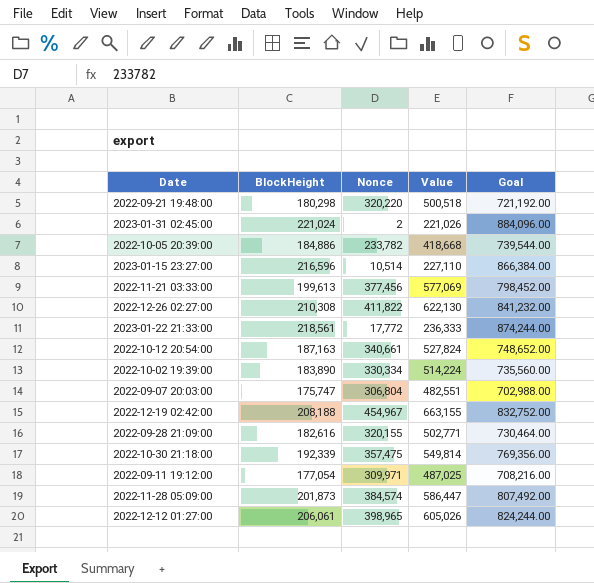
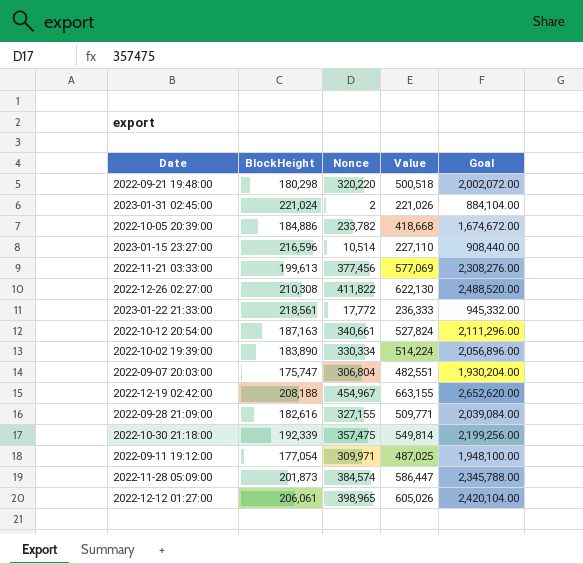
column Goal | formula: [BlockHeight] * 4 -> [Value] * 4
2022-09-28 21:09:00 | Nonce: 320,155 -> 327,155
2022-09-28 21:09:00 | Value: 502,771 -> 509,771

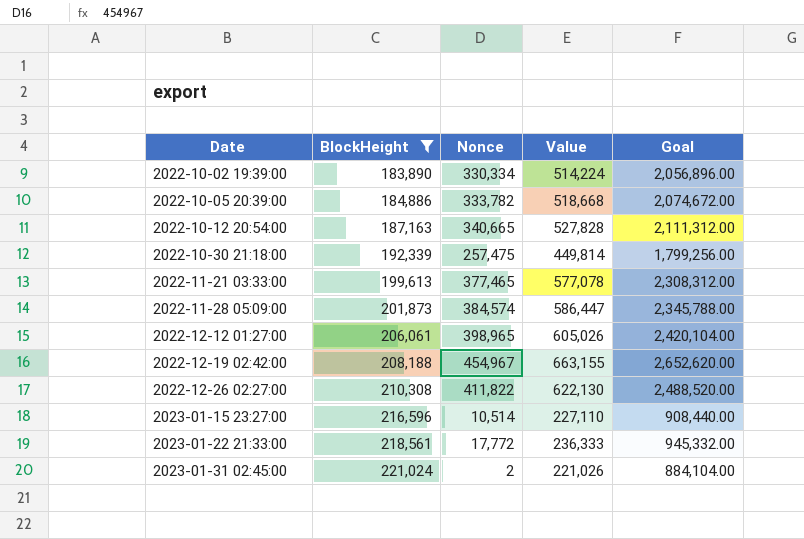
filter: none -> BlockHeight >= 183,890
row order: none -> Date ascending
2022-10-05 20:39:00 | Nonce: 233,782 -> 333,782
2022-10-05 20:39:00 | Value: 418,668 -> 518,668
2022-10-05 20:39:00 | Goal: 1,674,672.00 -> 2,074,672.00
2022-10-12 20:54:00 | Nonce: 340,661 -> 340,665
2022-10-12 20:54:00 | Value: 527,824 -> 527,828
2022-10-12 20:54:00 | Goal: 2,111,296.00 -> 2,111,312.00
2022-10-30 21:18:00 | Nonce: 357,475 -> 257,475
2022-10-30 21:18:00 | Value: 549,814 -> 449,814
2022-10-30 21:18:00 | Goal: 2,199,256.00 -> 1,799,256.00
2022-11-21 03:33:00 | Nonce: 377,456 -> 377,465
2022-11-21 03:33:00 | Value: 577,069 -> 577,078
2022-11-21 03:33:00 | Goal: 2,308,276.00 -> 2,308,312.00

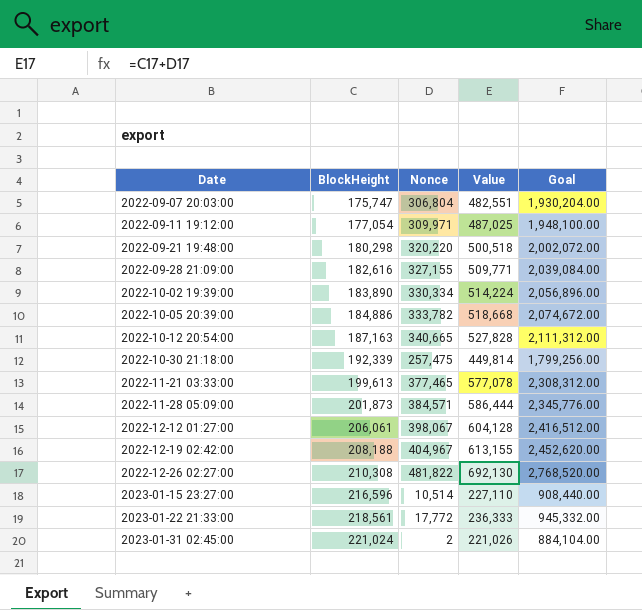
filter: BlockHeight >= 183,890 -> none
2022-11-28 05:09:00 | Nonce: 384,574 -> 384,571
2022-11-28 05:09:00 | Value: 586,447 -> 586,444
2022-11-28 05:09:00 | Goal: 2,345,788.00 -> 2,345,776.00
2022-12-12 01:27:00 | Nonce: 398,965 -> 398,067
2022-12-12 01:27:00 | Value: 605,026 -> 604,128
2022-12-12 01:27:00 | Goal: 2,420,104.00 -> 2,416,512.00
2022-12-19 02:42:00 | Nonce: 454,967 -> 404,967
2022-12-19 02:42:00 | Value: 663,155 -> 613,155
2022-12-19 02:42:00 | Goal: 2,652,620.00 -> 2,452,620.00
2022-12-26 02:27:00 | Nonce: 411,822 -> 481,822
2022-12-26 02:27:00 | Value: 622,130 -> 692,130
2022-12-26 02:27:00 | Goal: 2,488,520.00 -> 2,768,520.00

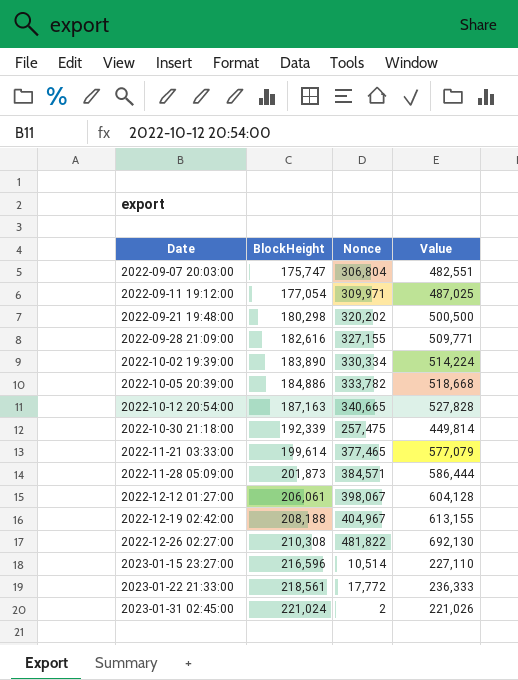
column Goal | formula: [Value] * 4 -> none
2022-09-21 19:48:00 | Nonce: 320,220 -> 320,202
2022-09-21 19:48:00 | Value: 500,518 -> 500,500
2022-11-21 03:33:00 | BlockHeight: 199,613 -> 199,614
2022-11-21 03:33:00 | Value: 577,078 -> 577,079

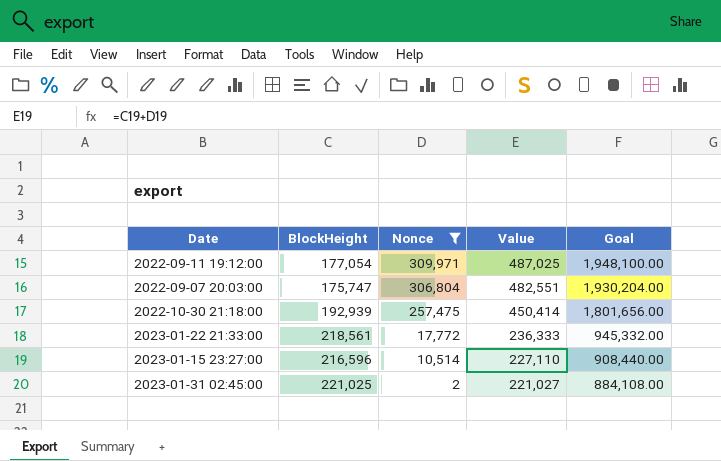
filter: none -> Nonce <= 309,971
row order: Date ascending -> Nonce descending
column Goal | formula: none -> [Value] * 4
2022-10-30 21:18:00 | BlockHeight: 192,339 -> 192,939
2022-10-30 21:18:00 | Value: 449,814 -> 450,414
2023-01-31 02:45:00 | BlockHeight: 221,024 -> 221,025
2023-01-31 02:45:00 | Value: 221,026 -> 221,027

